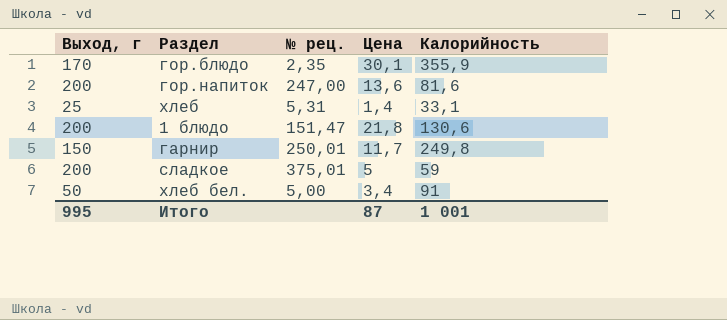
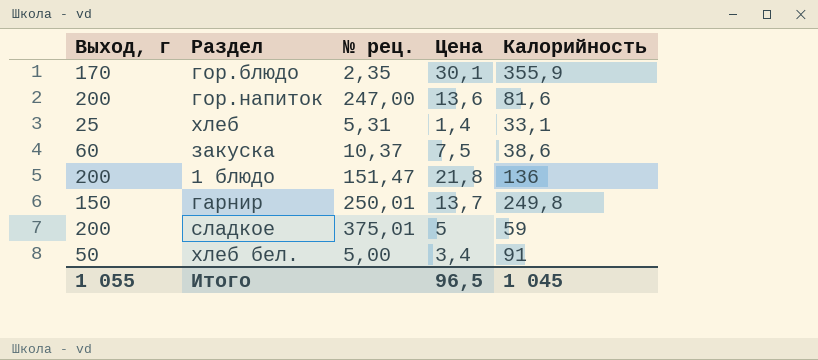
row закуска: none -> 60 | 10,37 | 7,5 | 38,6
1 блюдо | Калорийность: 130,6 -> 136
гарнир | Цена: 11,7 -> 13,7
Итого | Выход, г: 995 -> 1 055
Итого | Цена: 87 -> 96,5
Итого | Калорийность: 1 001 -> 1 045

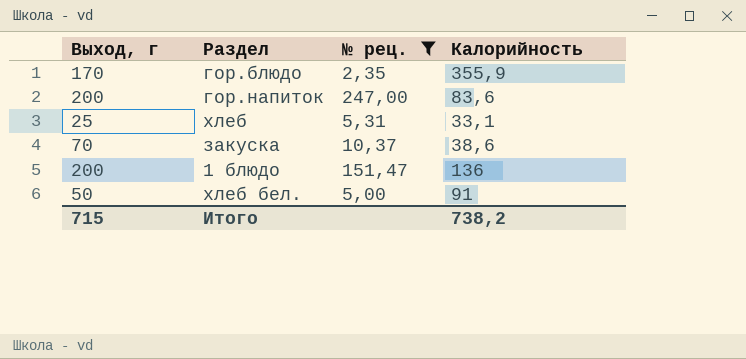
filter: none -> № рец. <= 247,00
column Цена | position: 4 -> none
гор.напиток | Калорийность: 81,6 -> 83,6
закуска | Выход, г: 60 -> 70
Итого | Выход, г: 1 055 -> 715
Итого | Калорийность: 1 045 -> 738,2

